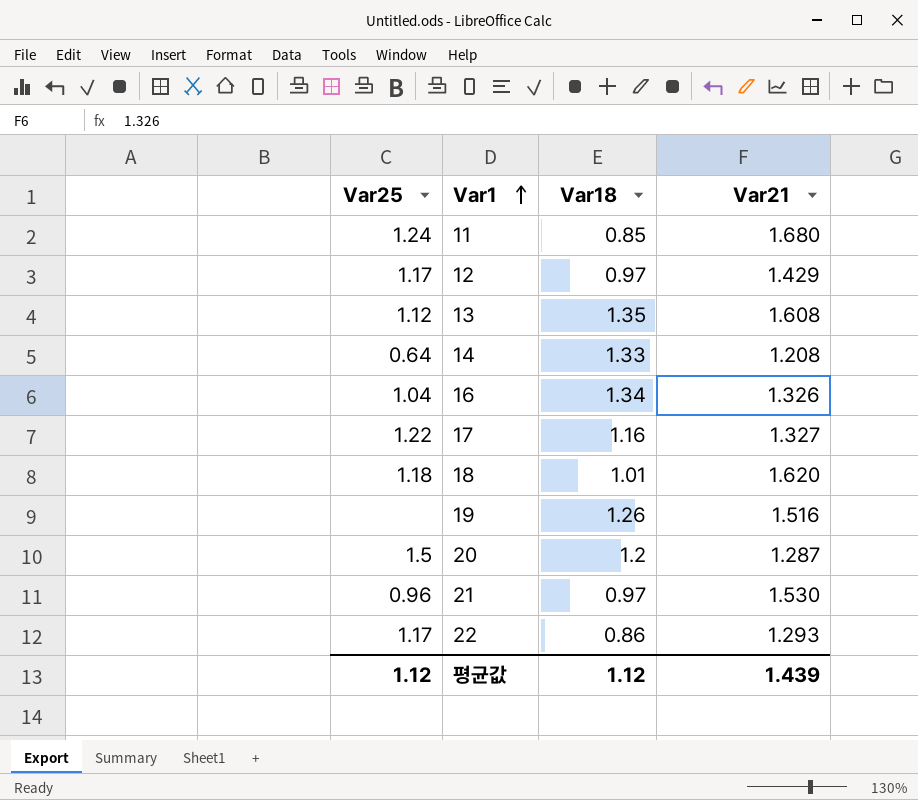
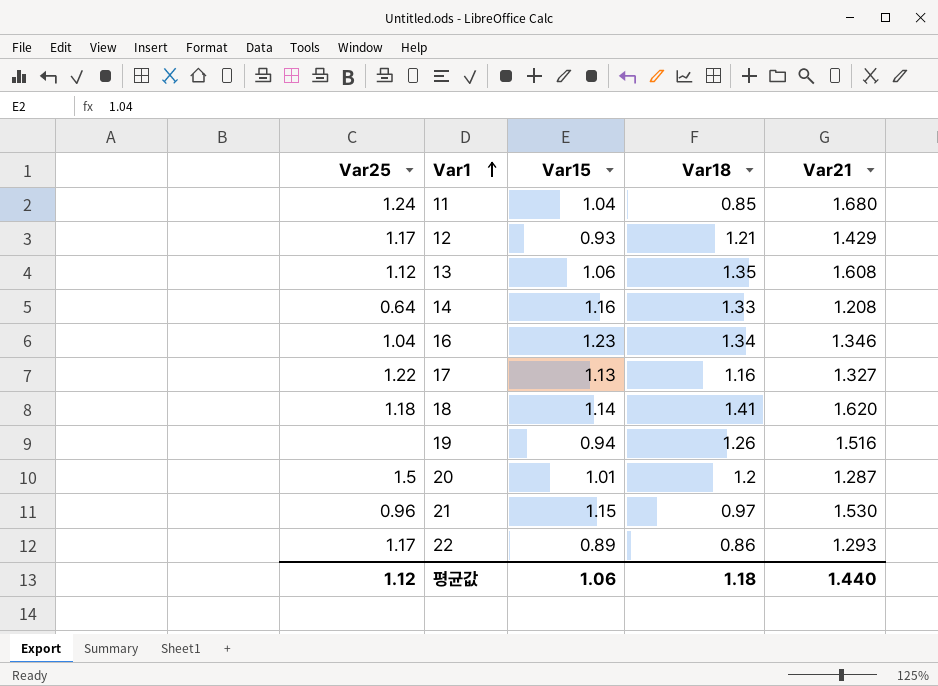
column Var15 | position: none -> 3
12 | Var18: 0.97 -> 1.21
16 | Var21: 1.326 -> 1.346
18 | Var18: 1.01 -> 1.41
평균값 | Var18: 1.12 -> 1.18
평균값 | Var21: 1.439 -> 1.440

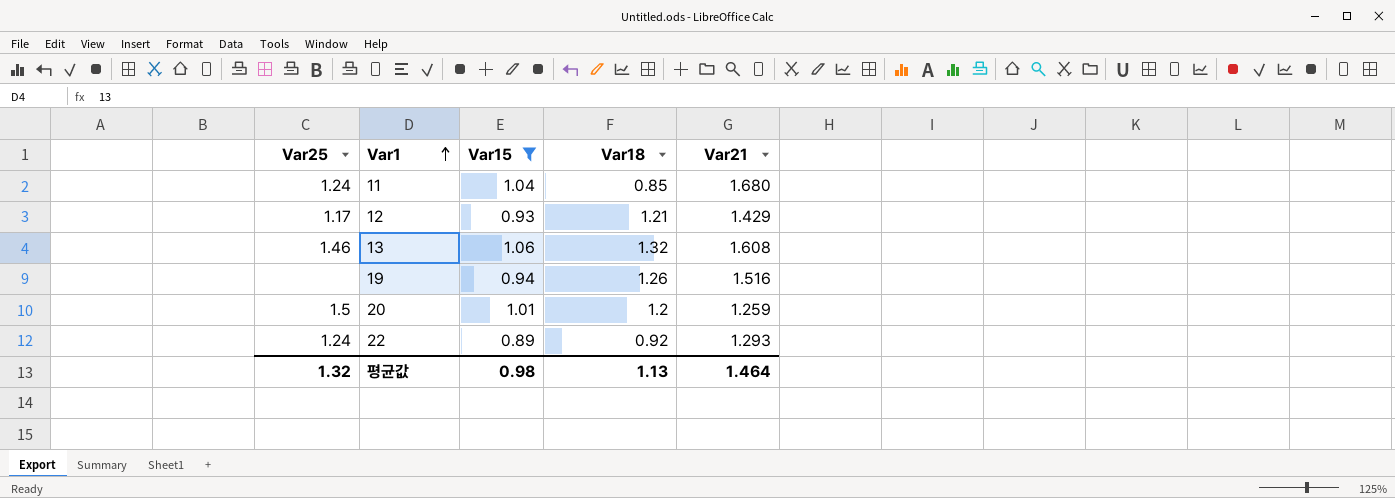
filter: none -> Var15 <= 1.06
13 | Var25: 1.12 -> 1.46
13 | Var18: 1.35 -> 1.32
20 | Var21: 1.287 -> 1.259
22 | Var25: 1.17 -> 1.24
22 | Var18: 0.86 -> 0.92
평균값 | Var25: 1.12 -> 1.32
평균값 | Var15: 1.06 -> 0.98
평균값 | Var18: 1.18 -> 1.13
평균값 | Var21: 1.440 -> 1.464

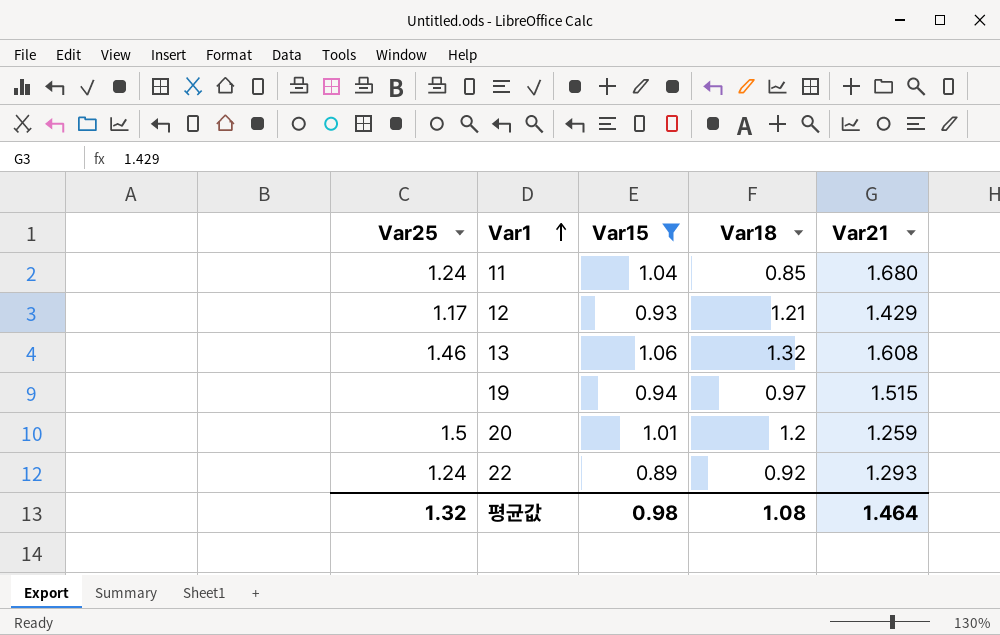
19 | Var18: 1.26 -> 0.97
19 | Var21: 1.516 -> 1.515
평균값 | Var18: 1.13 -> 1.08

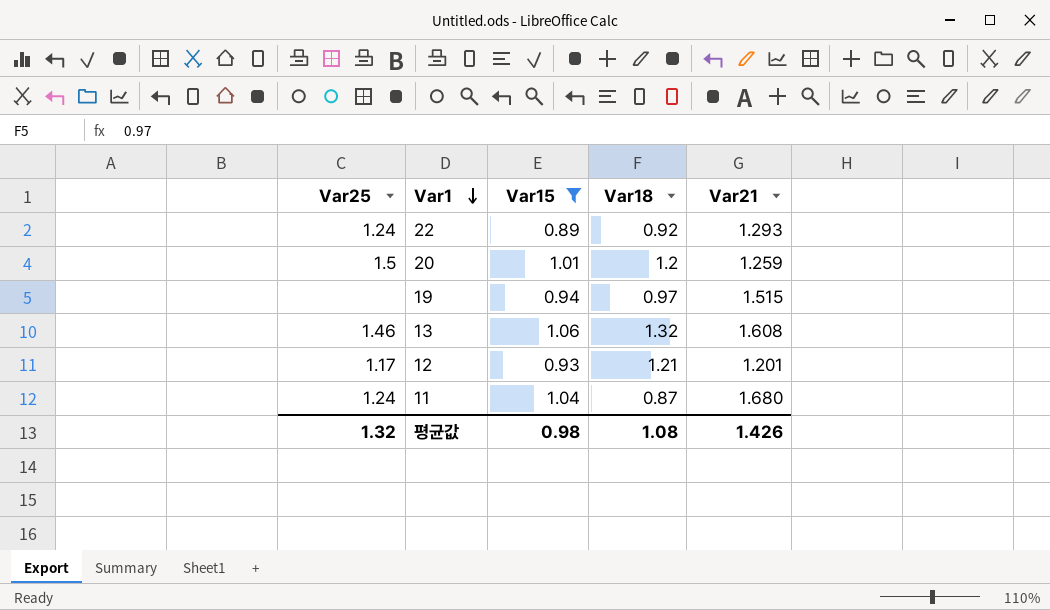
row order: Var1 ascending -> Var1 descending
12 | Var21: 1.429 -> 1.201
11 | Var18: 0.85 -> 0.87
평균값 | Var21: 1.464 -> 1.426

